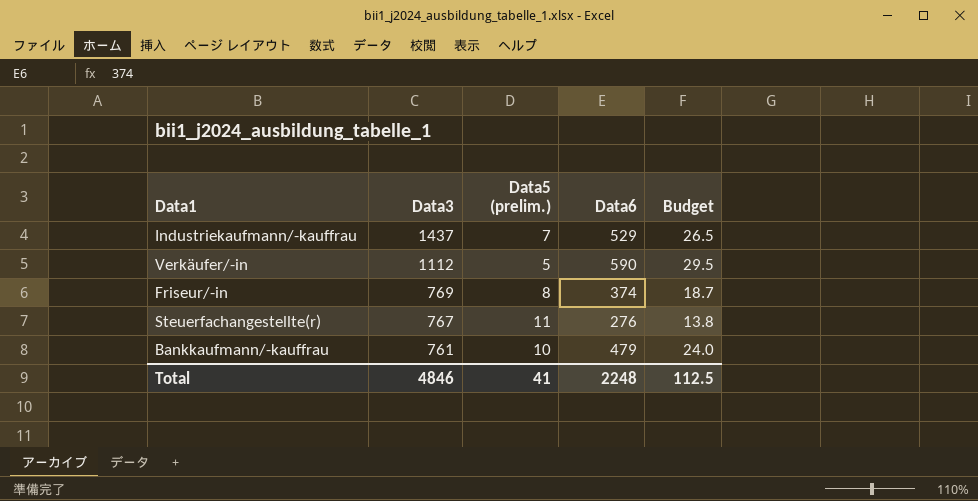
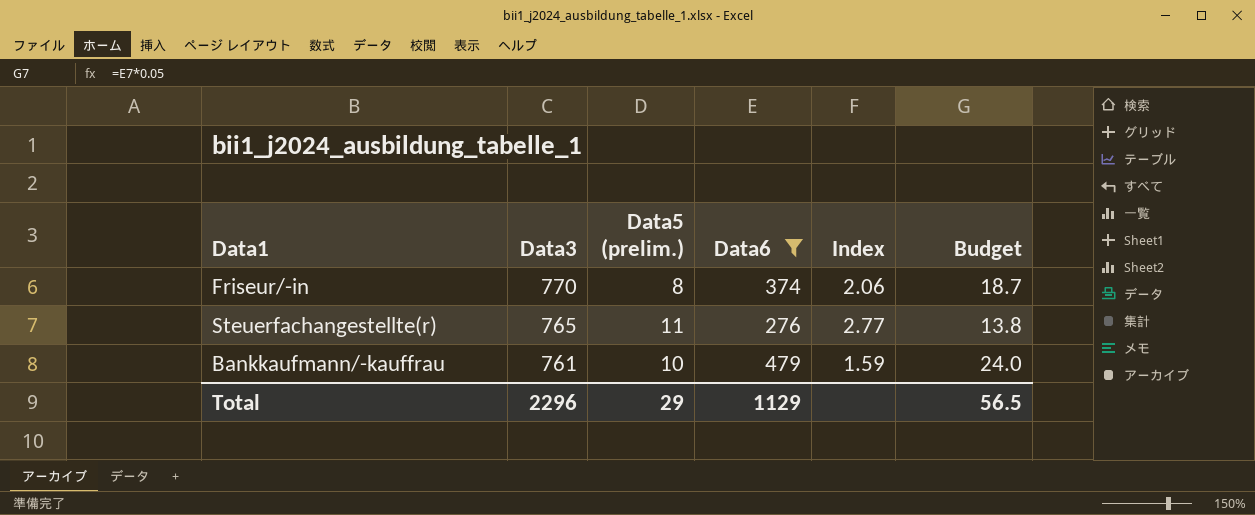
filter: none -> Data6 <= 479
column Index | formula: none -> [Data3] / [Data6]
Friseur/-in | Data3: 769 -> 770
Steuerfachangestellte(r) | Data3: 767 -> 765
Total | Data3: 4846 -> 2296
Total | Data5 (prelim.): 41 -> 29
Total | Data6: 2248 -> 1129
Total | Budget: 112.5 -> 56.5

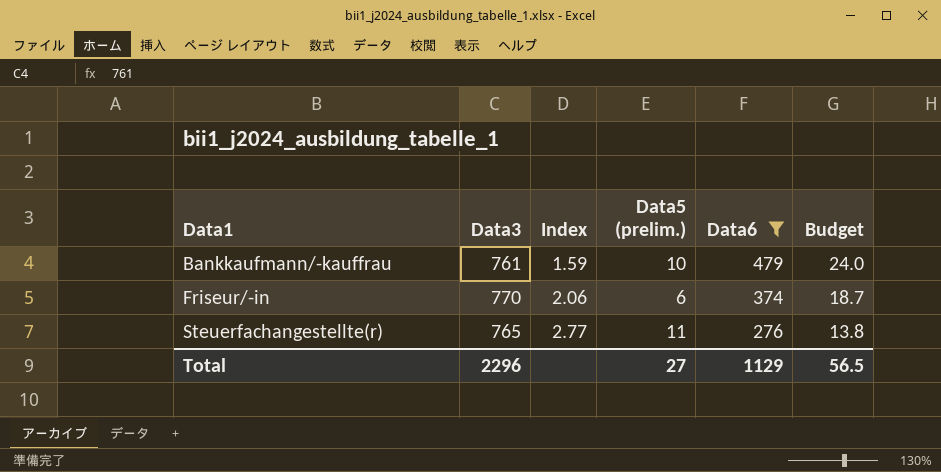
row order: Data3 descending -> Data1 ascending
column Index | position: 5 -> 3
Friseur/-in | Data5 (prelim.): 8 -> 6
Total | Data5 (prelim.): 29 -> 27

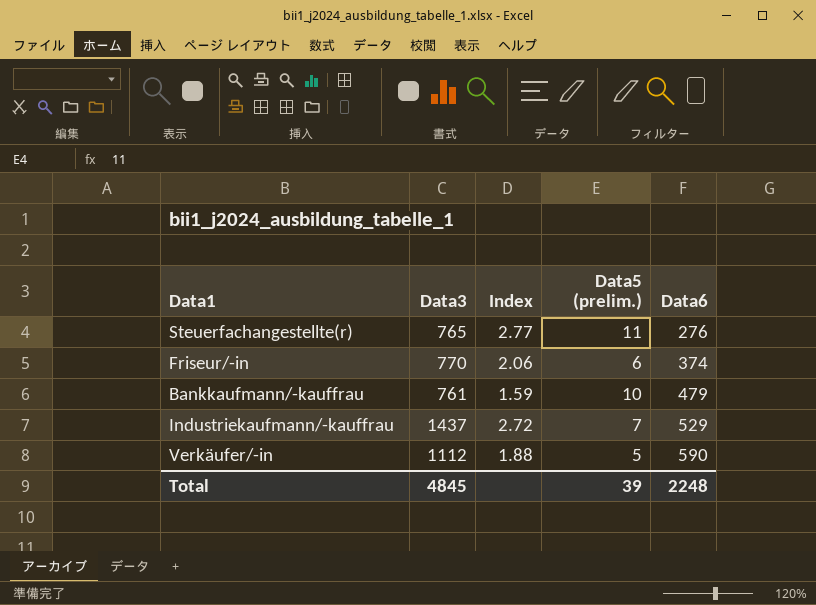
filter: Data6 <= 479 -> none
row order: Data1 ascending -> Data6 ascending
column Budget | formula: [Data6] * 0.05 -> none
Total | Data3: 2296 -> 4845
Total | Data5 (prelim.): 27 -> 39
Total | Data6: 1129 -> 2248

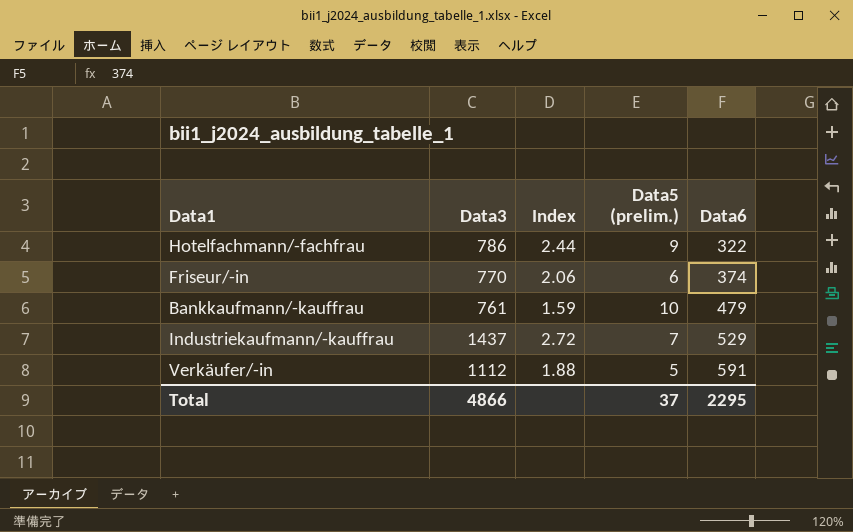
row Steuerfachangestellte(r): 765 | 2.77 | 11 | 276 -> none
row Hotelfachmann/-fachfrau: none -> 786 | 2.44 | 9 | 322
Verkäufer/-in | Data6: 590 -> 591
Total | Data3: 4845 -> 4866
Total | Data5 (prelim.): 39 -> 37
Total | Data6: 2248 -> 2295

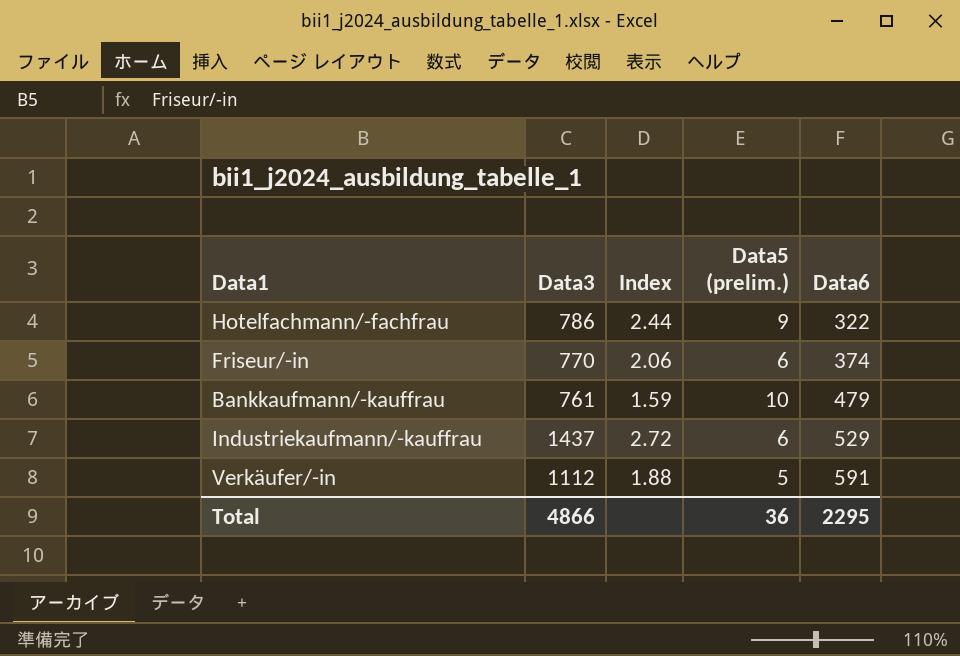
Industriekaufmann/-kauffrau | Data5 (prelim.): 7 -> 6
Total | Data5 (prelim.): 37 -> 36

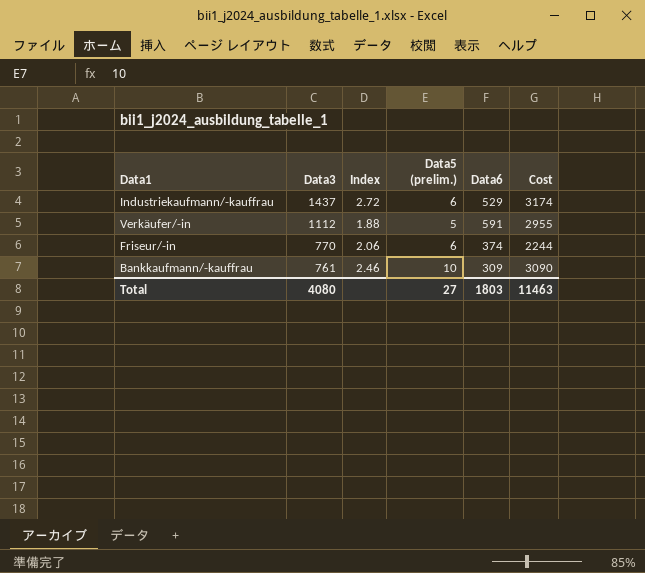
row order: Data6 ascending -> Data3 descending
column Cost | formula: none -> [Data5 (prelim.)] * [Data6]
row Hotelfachmann/-fachfrau: 786 | 2.44 | 9 | 322 -> none
Bankkaufmann/-kauffrau | Index: 1.59 -> 2.46
Bankkaufmann/-kauffrau | Data6: 479 -> 309
Total | Data3: 4866 -> 4080
Total | Data5 (prelim.): 36 -> 27
Total | Data6: 2295 -> 1803

